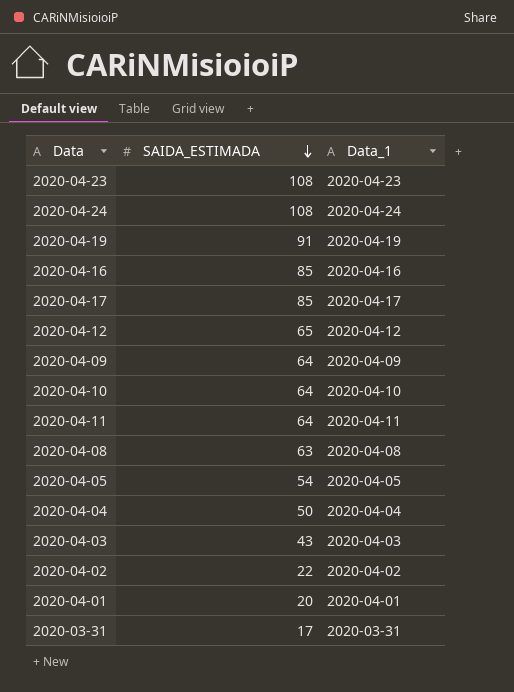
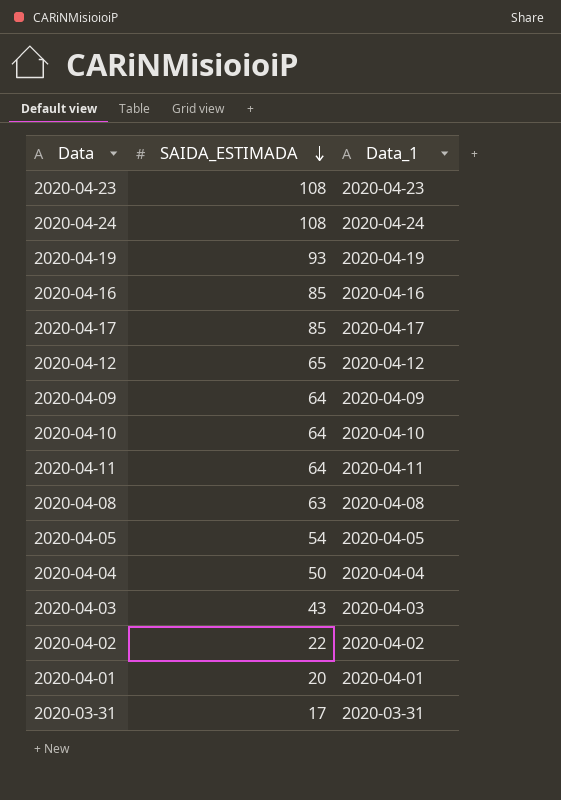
2020-04-19 | SAIDA_ESTIMADA: 91 -> 93

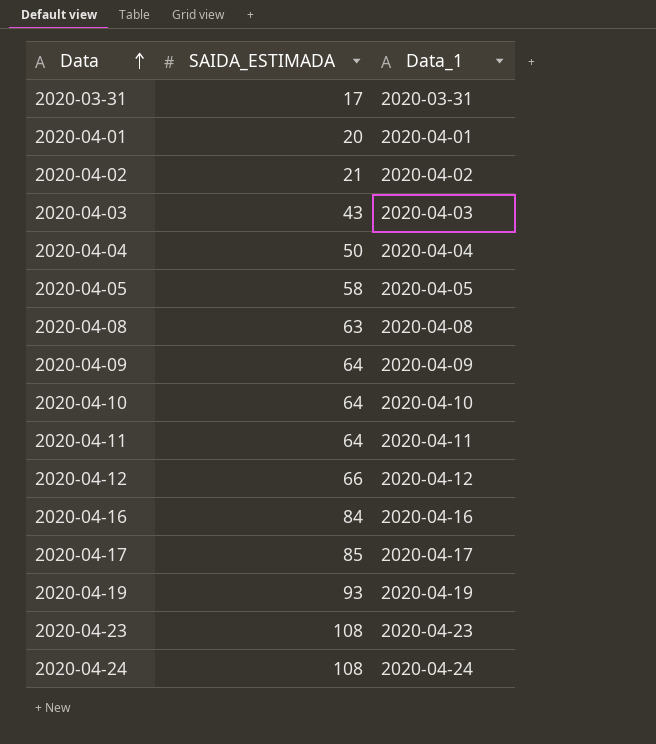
row order: SAIDA_ESTIMADA descending -> Data ascending
2020-04-02 | SAIDA_ESTIMADA: 22 -> 21
2020-04-05 | SAIDA_ESTIMADA: 54 -> 58
2020-04-12 | SAIDA_ESTIMADA: 65 -> 66
2020-04-16 | SAIDA_ESTIMADA: 85 -> 84

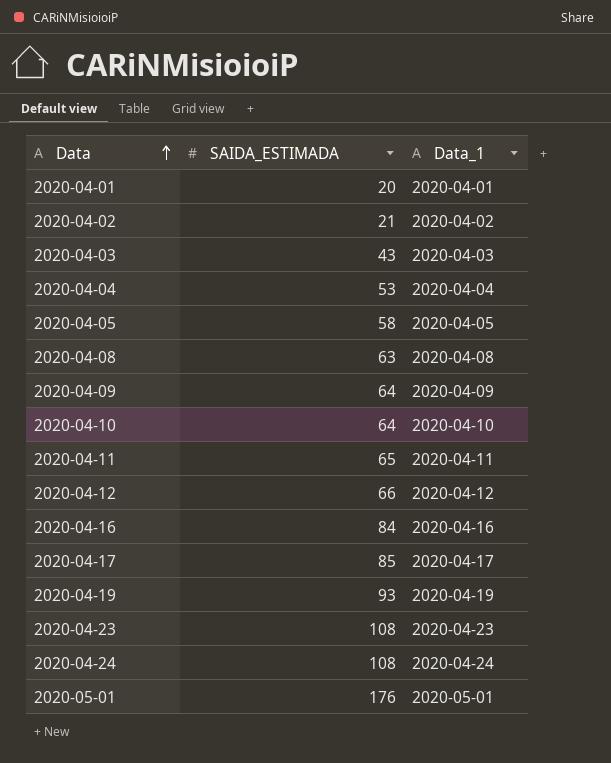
row 2020-03-31: 17 | 2020-03-31 -> none
2020-04-04 | SAIDA_ESTIMADA: 50 -> 53
2020-04-11 | SAIDA_ESTIMADA: 64 -> 65
row 2020-05-01: none -> 176 | 2020-05-01

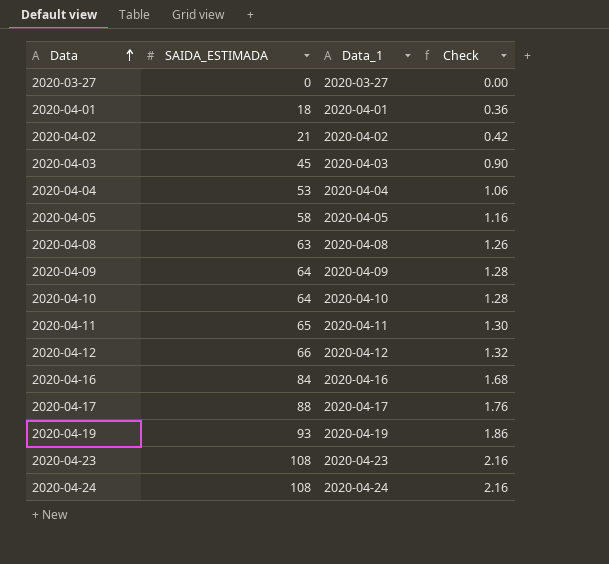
column Check | formula: none -> [SAIDA_ESTIMADA] * 0.02
row 2020-05-01: 176 | 2020-05-01 -> none
row 2020-03-27: none -> 0 | 2020-03-27 | 0.00
2020-04-01 | SAIDA_ESTIMADA: 20 -> 18
2020-04-03 | SAIDA_ESTIMADA: 43 -> 45
2020-04-17 | SAIDA_ESTIMADA: 85 -> 88

